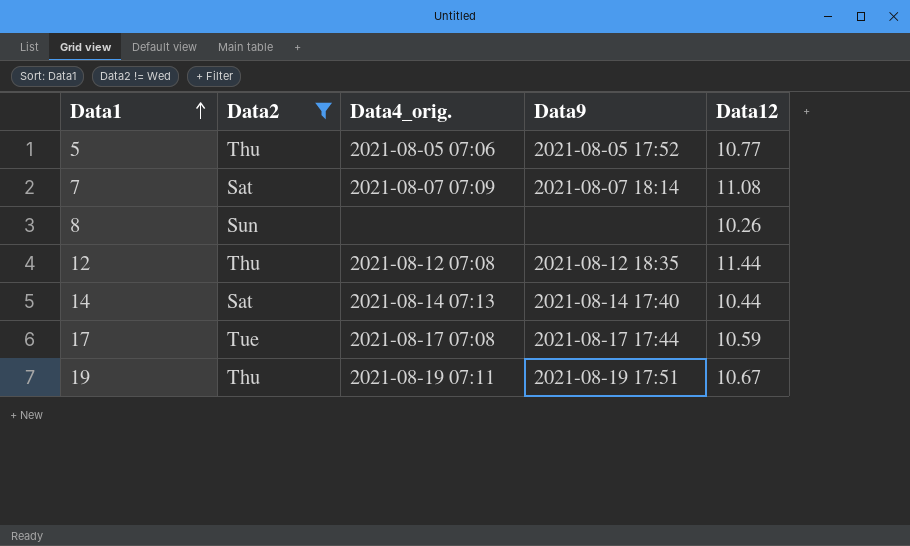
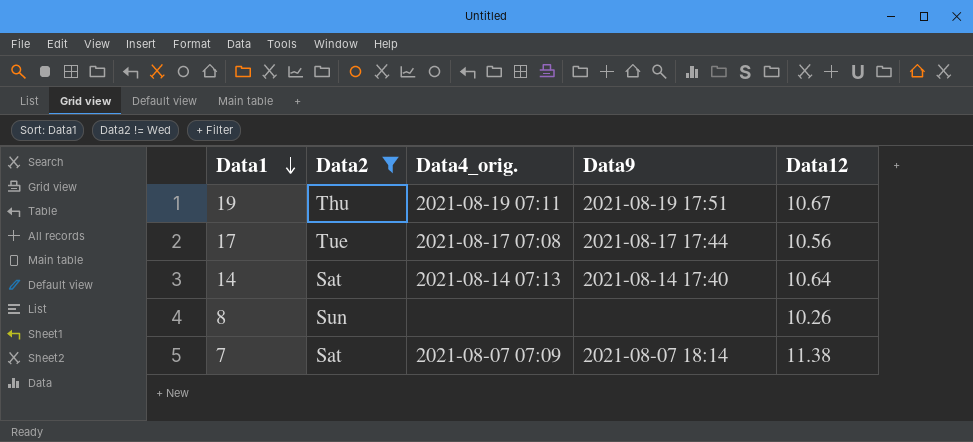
row order: Data1 ascending -> Data1 descending
row 5: Thu | 2021-08-05 07:06 | 2021-08-05 17:52 | 10.77 -> none
row 12: Thu | 2021-08-12 07:08 | 2021-08-12 18:35 | 11.44 -> none
17 | Data12: 10.59 -> 10.56
14 | Data12: 10.44 -> 10.64
7 | Data12: 11.08 -> 11.38

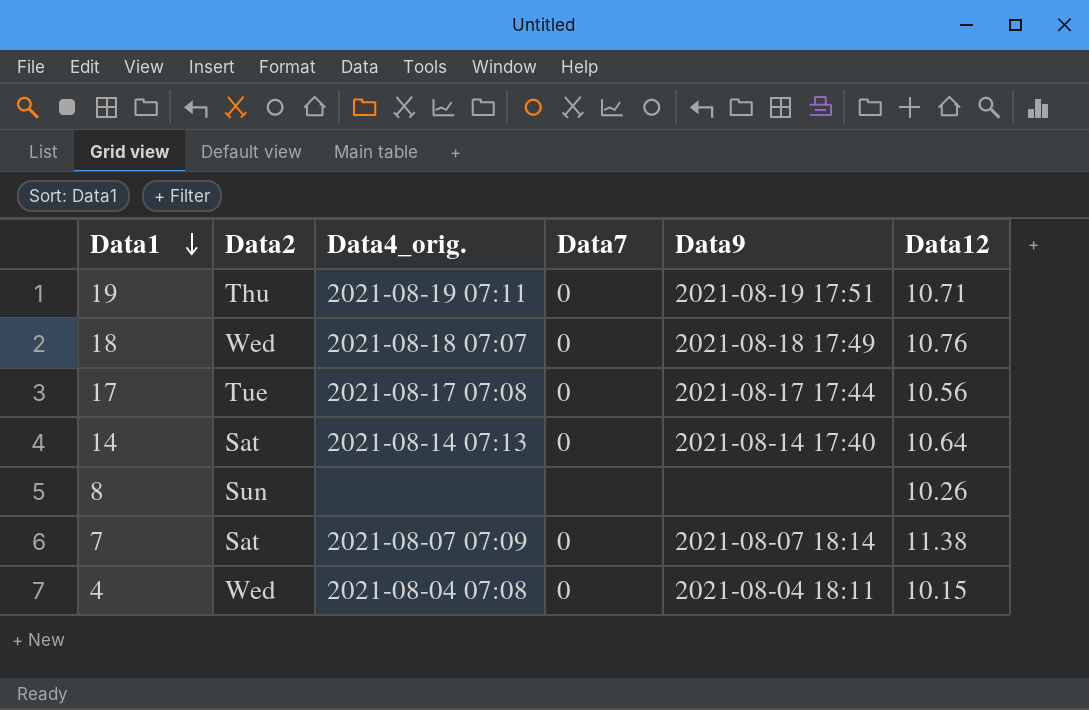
filter: Data2 != Wed -> none
column Data7 | position: none -> 4
19 | Data12: 10.67 -> 10.71

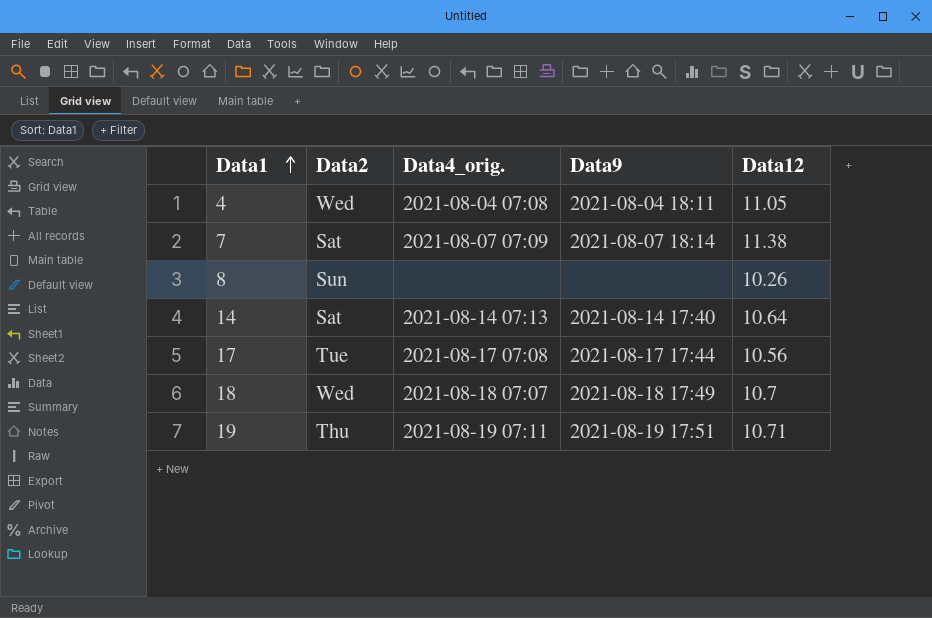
row order: Data1 descending -> Data1 ascending
column Data7 | position: 4 -> none
4 | Data12: 10.15 -> 11.05
18 | Data12: 10.76 -> 10.7

